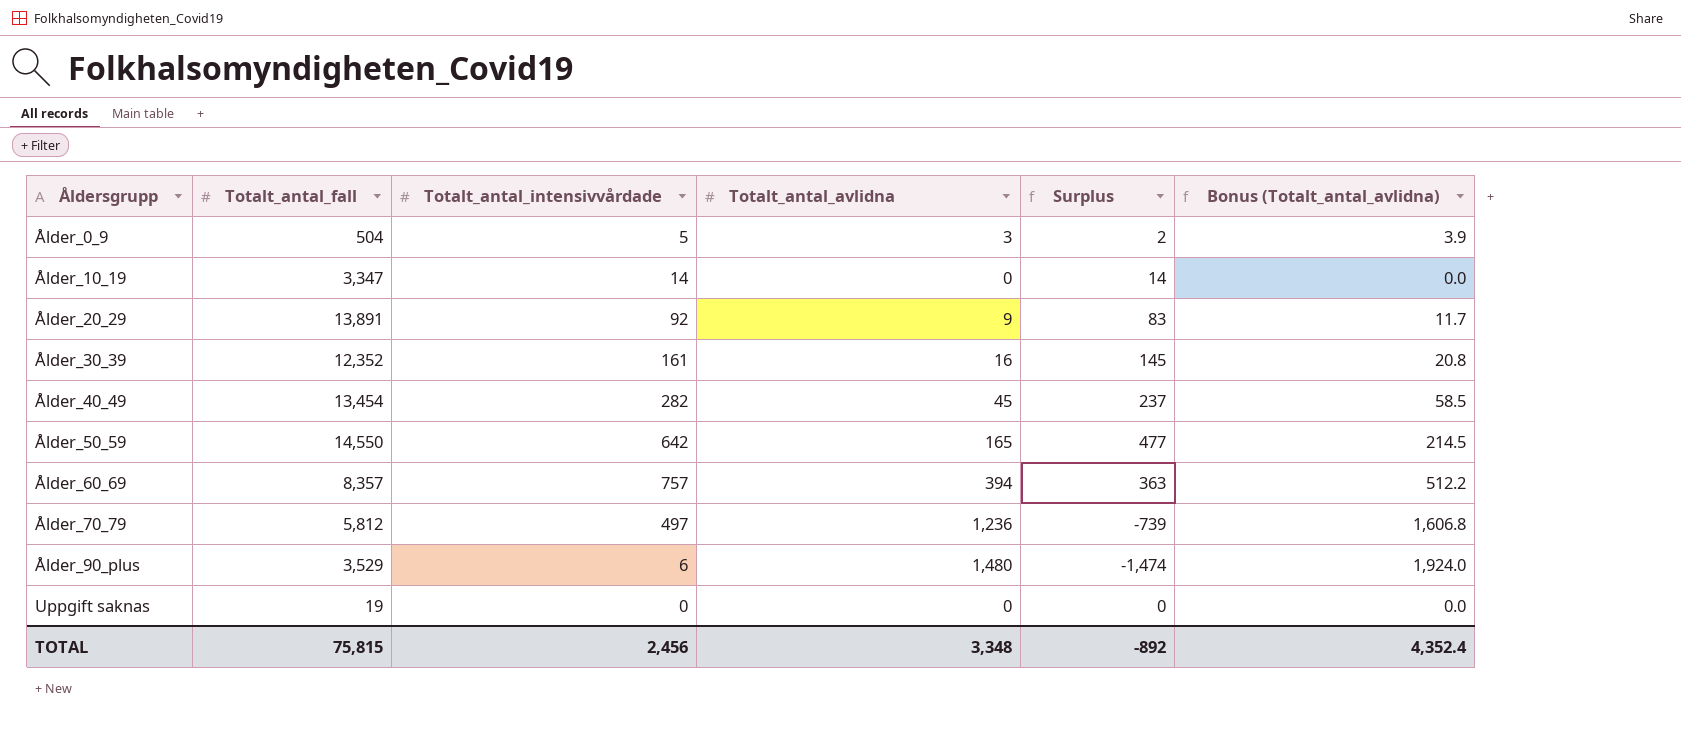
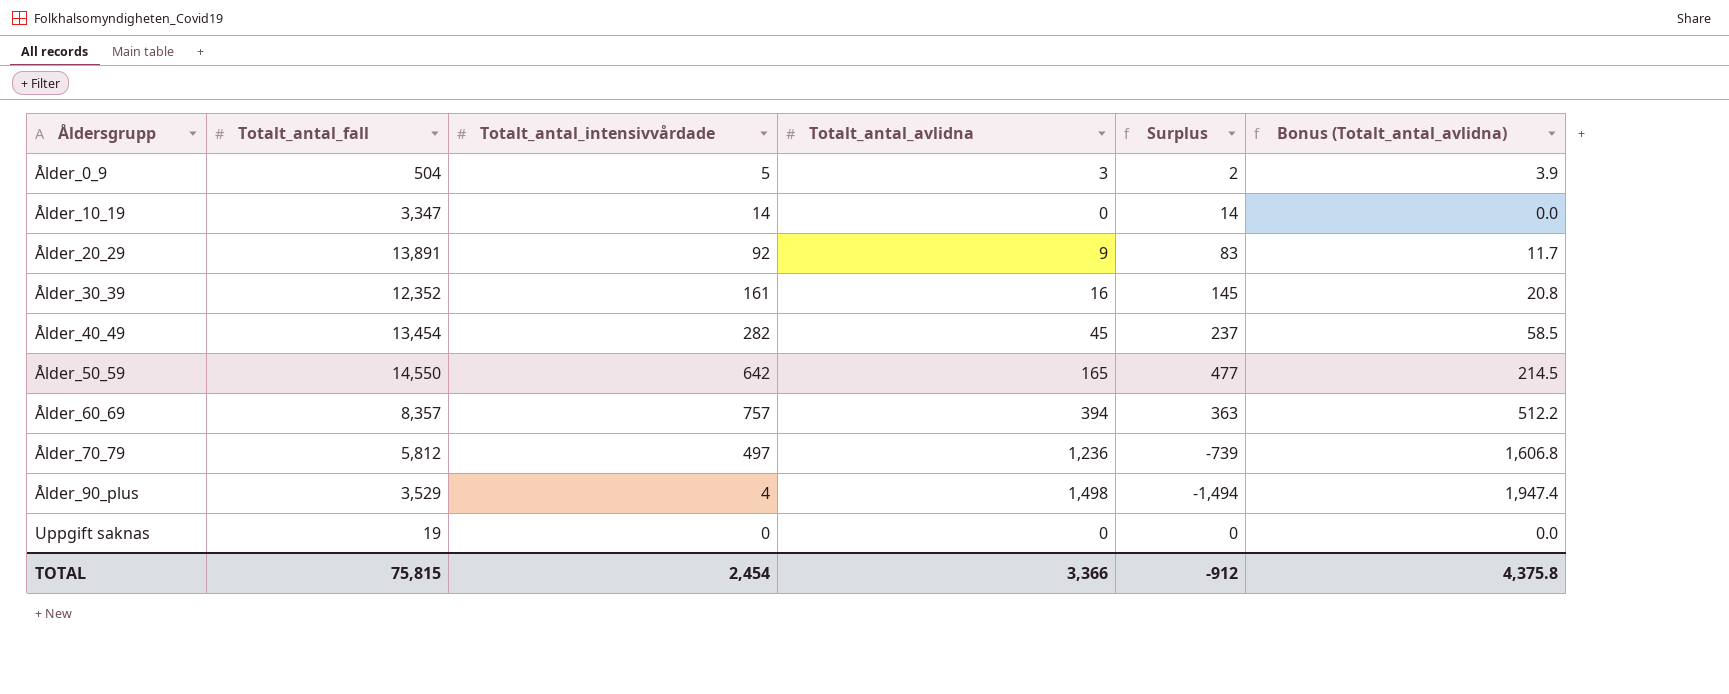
Ålder_90_plus | Totalt_antal_intensivvårdade: 6 -> 4
Ålder_90_plus | Totalt_antal_avlidna: 1,480 -> 1,498
Ålder_90_plus | Surplus: -1,474 -> -1,494
Ålder_90_plus | Bonus (Totalt_antal_avlidna): 1,924.0 -> 1,947.4
TOTAL | Totalt_antal_intensivvårdade: 2,456 -> 2,454
TOTAL | Totalt_antal_avlidna: 3,348 -> 3,366
TOTAL | Surplus: -892 -> -912
TOTAL | Bonus (Totalt_antal_avlidna): 4,352.4 -> 4,375.8

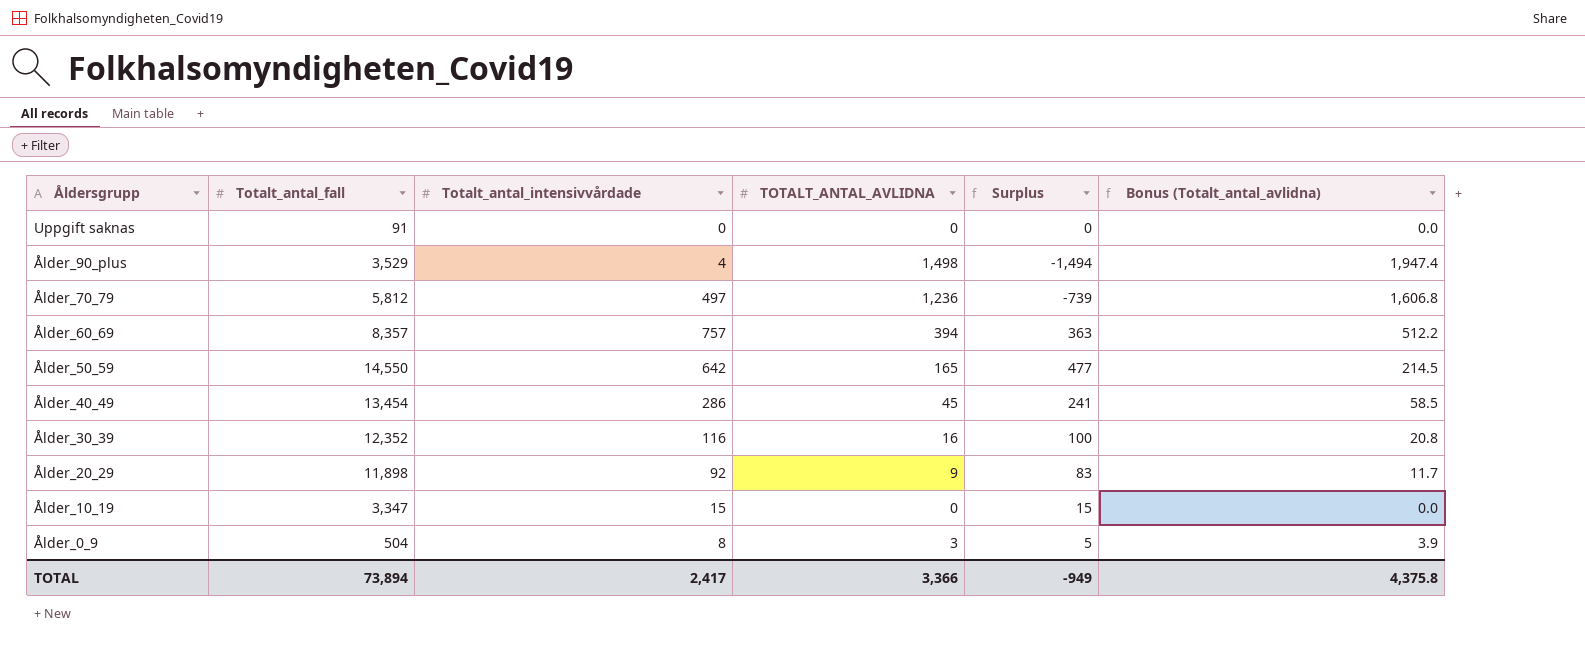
row order: Åldersgrupp ascending -> Åldersgrupp descending
column name: Totalt_antal_avlidna -> TOTALT_ANTAL_AVLIDNA
Uppgift saknas | Totalt_antal_fall: 19 -> 91
Ålder_40_49 | Totalt_antal_intensivvårdade: 282 -> 286
Ålder_40_49 | Surplus: 237 -> 241
Ålder_30_39 | Totalt_antal_intensivvårdade: 161 -> 116
Ålder_30_39 | Surplus: 145 -> 100
Ålder_20_29 | Totalt_antal_fall: 13,891 -> 11,898
Ålder_10_19 | Totalt_antal_intensivvårdade: 14 -> 15
Ålder_10_19 | Surplus: 14 -> 15
Ålder_0_9 | Totalt_antal_intensivvårdade: 5 -> 8
Ålder_0_9 | Surplus: 2 -> 5
TOTAL | Totalt_antal_fall: 75,815 -> 73,894
TOTAL | Totalt_antal_intensivvårdade: 2,454 -> 2,417
TOTAL | Surplus: -912 -> -949

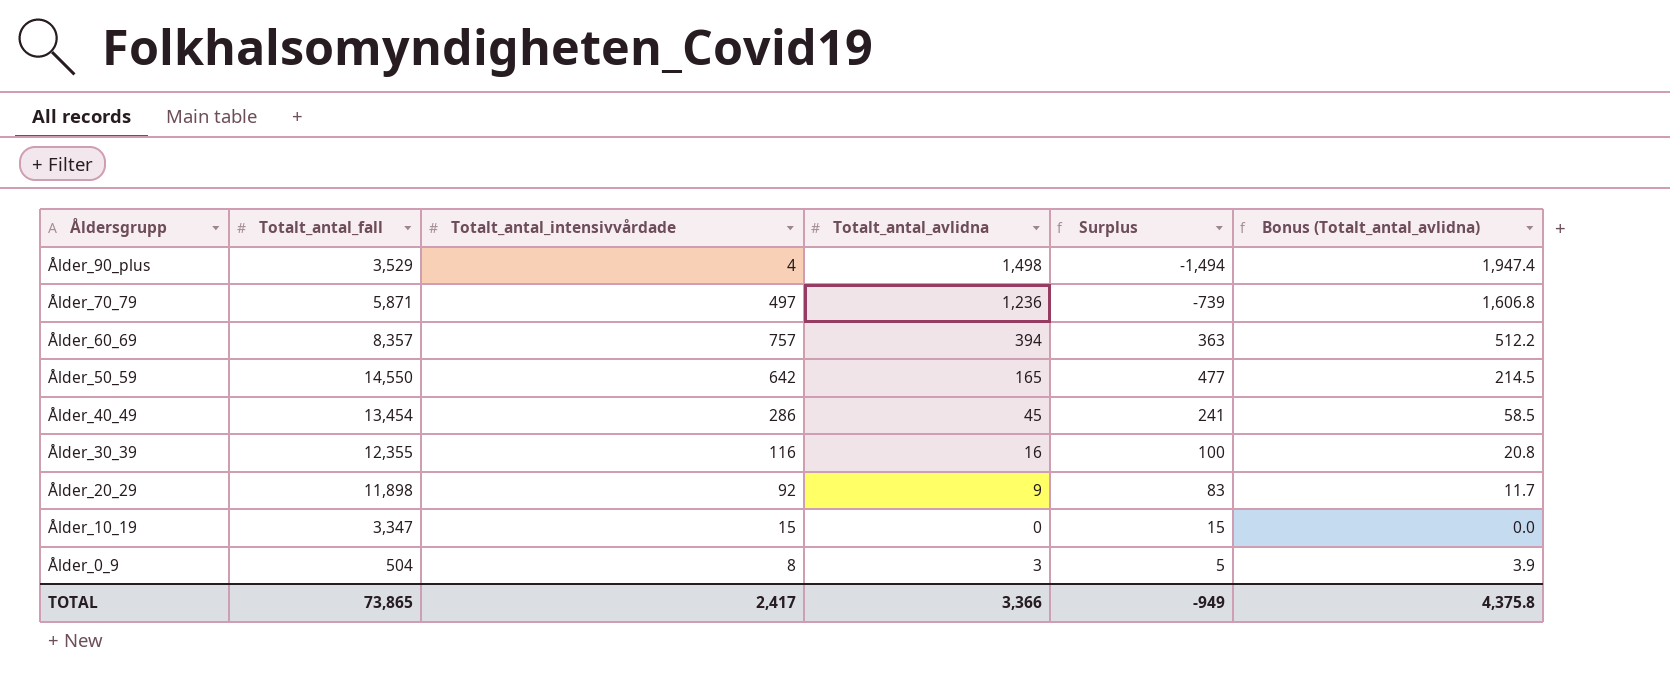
column name: TOTALT_ANTAL_AVLIDNA -> Totalt_antal_avlidna
row Uppgift saknas: 91 | 0 | 0 | 0 | 0.0 -> none
Ålder_70_79 | Totalt_antal_fall: 5,812 -> 5,871
Ålder_30_39 | Totalt_antal_fall: 12,352 -> 12,355
TOTAL | Totalt_antal_fall: 73,894 -> 73,865

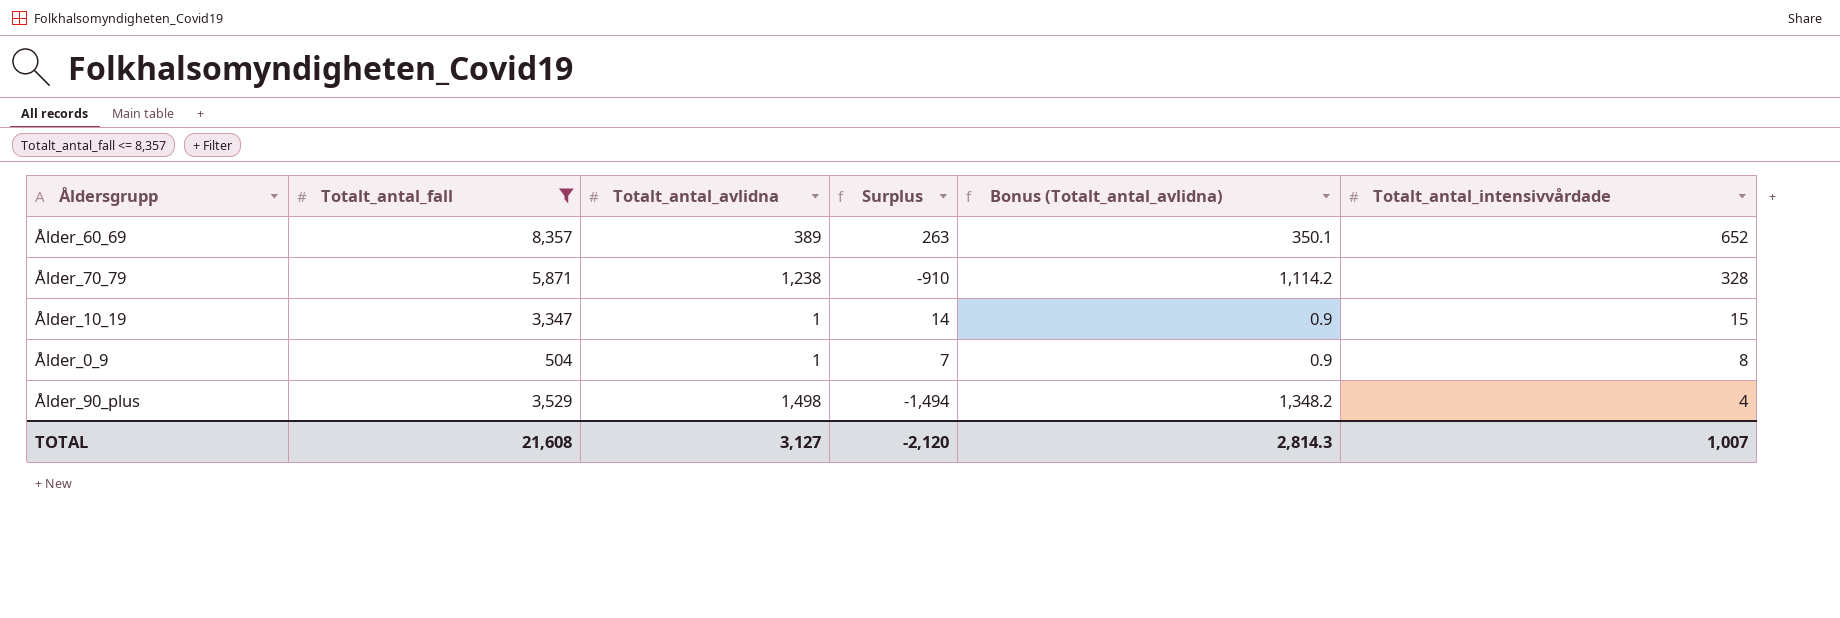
filter: none -> Totalt_antal_fall <= 8,357
row order: Åldersgrupp descending -> Totalt_antal_intensivvårdade descending
column Bonus (Totalt_antal_avlidna) | formula: [Totalt_antal_avlidna] * 1.3 -> [Totalt_antal_avlidna] * 0.9
column Totalt_antal_intensivvårdade | position: 3 -> 6
Ålder_60_69 | Totalt_antal_avlidna: 394 -> 389
Ålder_60_69 | Surplus: 363 -> 263
Ålder_60_69 | Totalt_antal_intensivvårdade: 757 -> 652
Ålder_70_79 | Totalt_antal_avlidna: 1,236 -> 1,238
Ålder_70_79 | Surplus: -739 -> -910
Ålder_70_79 | Totalt_antal_intensivvårdade: 497 -> 328
Ålder_10_19 | Totalt_antal_avlidna: 0 -> 1
Ålder_10_19 | Surplus: 15 -> 14
Ålder_0_9 | Totalt_antal_avlidna: 3 -> 1
Ålder_0_9 | Surplus: 5 -> 7
TOTAL | Totalt_antal_fall: 73,865 -> 21,608
TOTAL | Totalt_antal_avlidna: 3,366 -> 3,127
TOTAL | Surplus: -949 -> -2,120
TOTAL | Bonus (Totalt_antal_avlidna): 4,375.8 -> 2,814.3
TOTAL | Totalt_antal_intensivvårdade: 2,417 -> 1,007

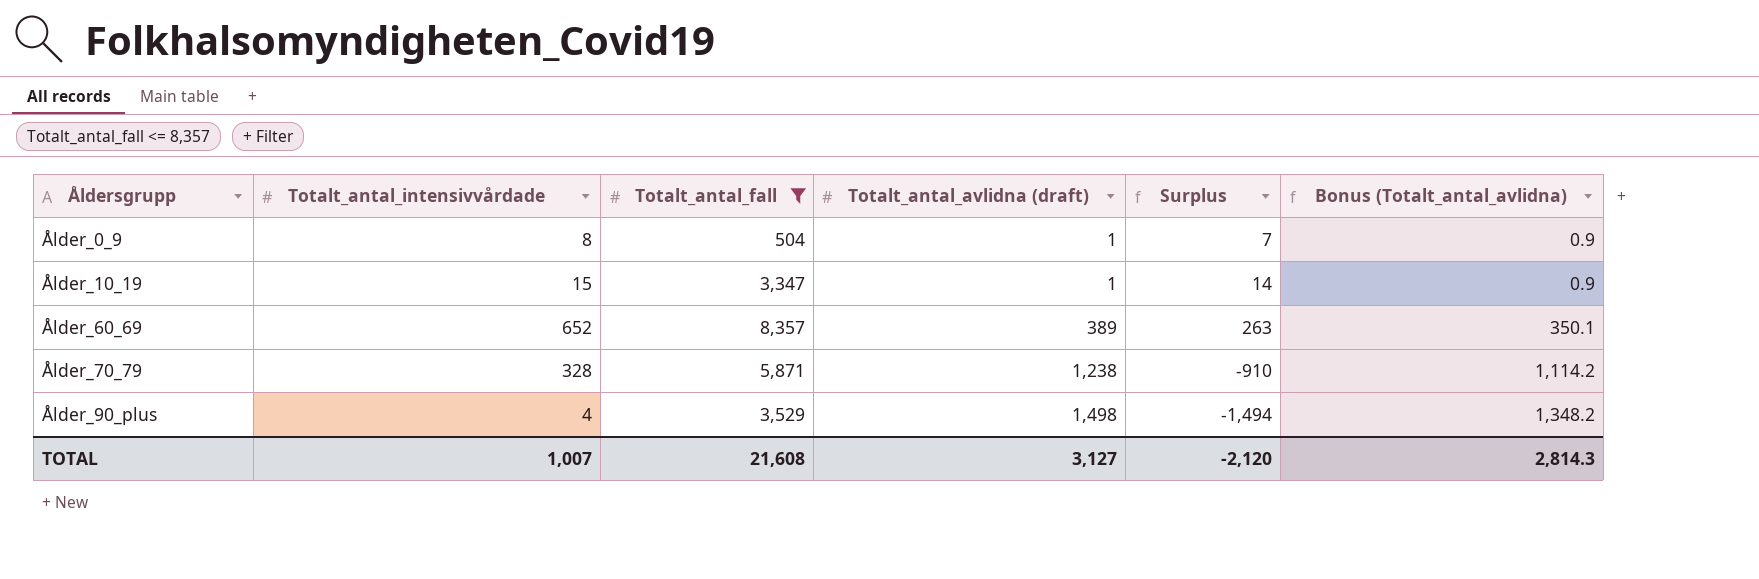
row order: Totalt_antal_intensivvårdade descending -> Åldersgrupp ascending
column Totalt_antal_intensivvårdade | position: 6 -> 2
column name: Totalt_antal_avlidna -> Totalt_antal_avlidna (draft)

